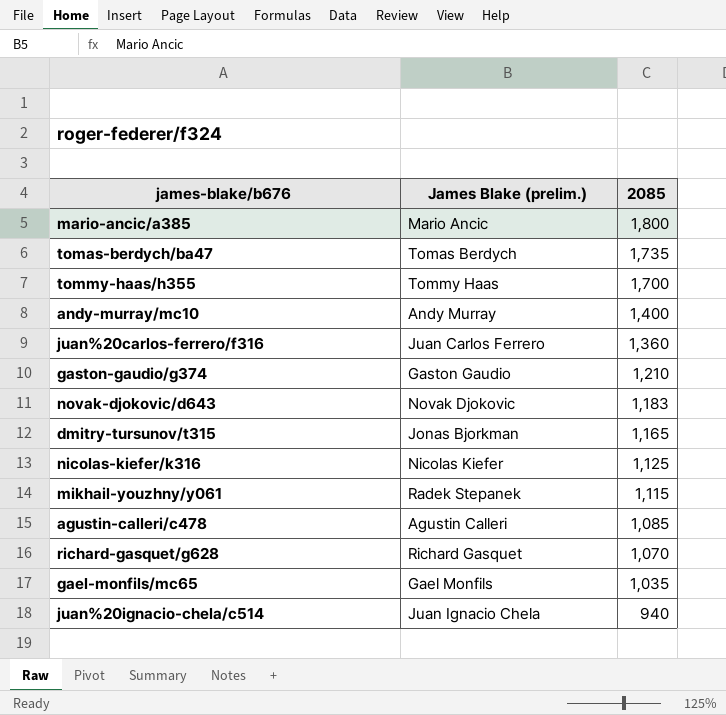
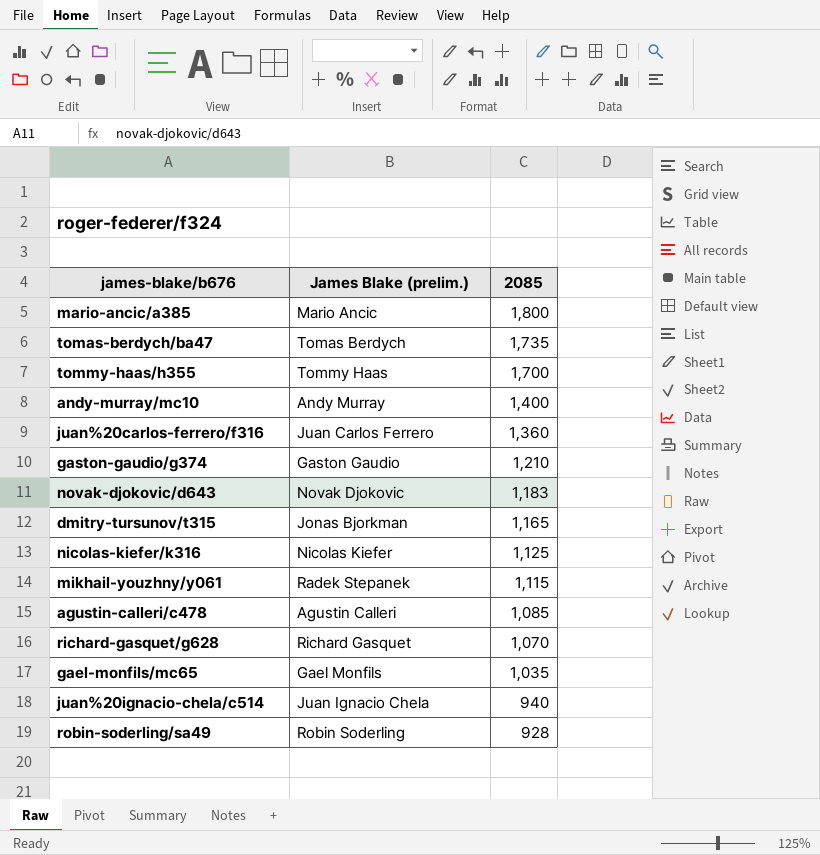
row robin-soderling/sa49: none -> Robin Soderling | 928

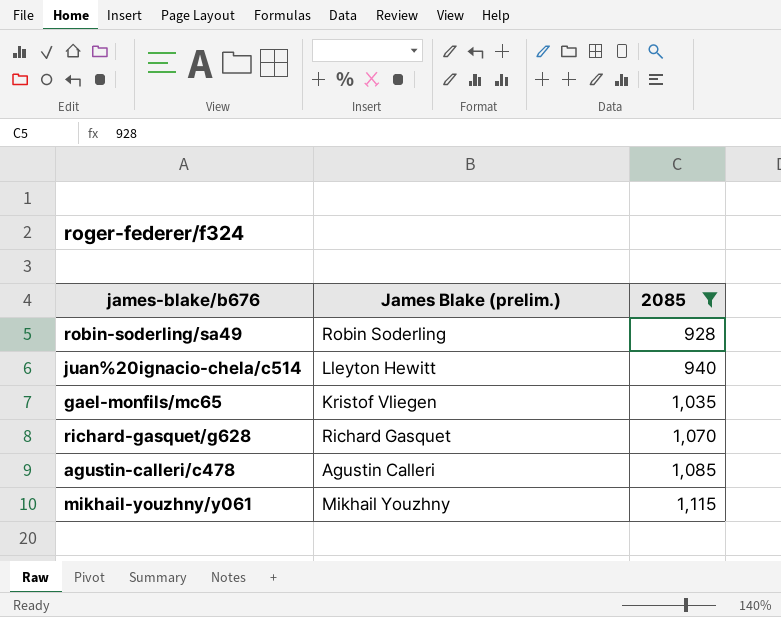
filter: none -> 2085 <= 1,115
row order: 2085 descending -> 2085 ascending
juan%20ignacio-chela/c514 | James Blake (prelim.): Juan Ignacio Chela -> Lleyton Hewitt
gael-monfils/mc65 | James Blake (prelim.): Gael Monfils -> Kristof Vliegen
mikhail-youzhny/y061 | James Blake (prelim.): Radek Stepanek -> Mikhail Youzhny

